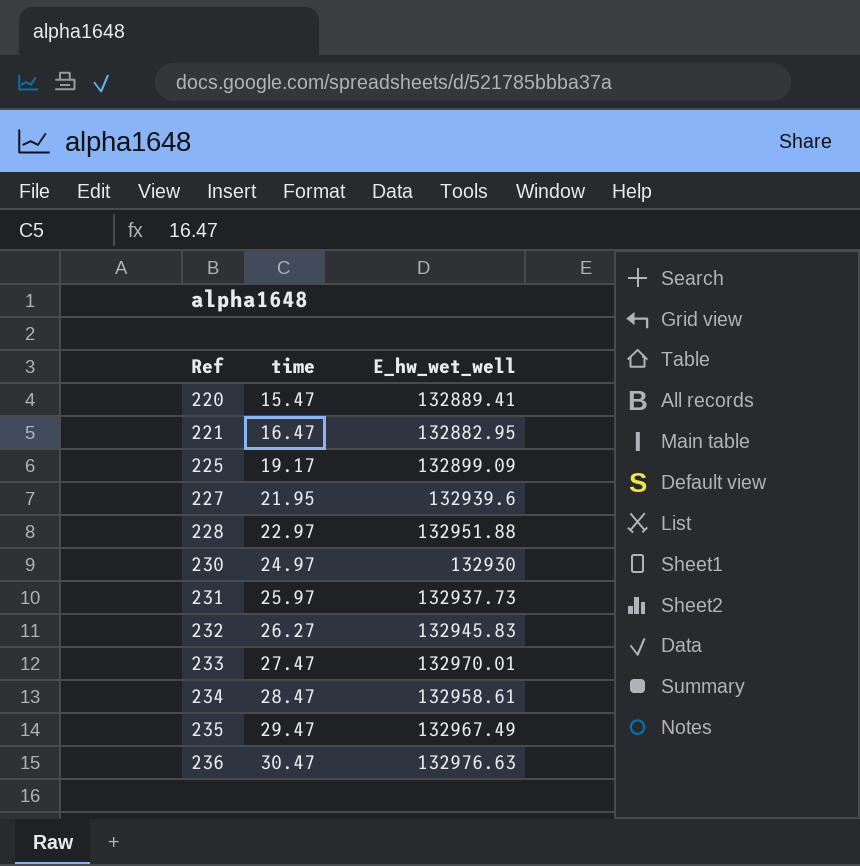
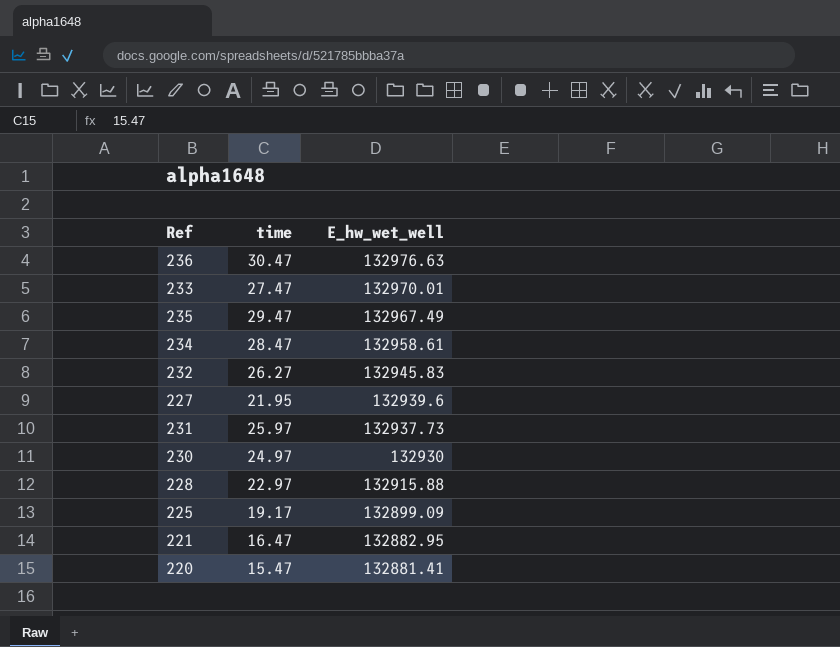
row order: Ref ascending -> E_hw_wet_well descending
228 | E_hw_wet_well: 132951.88 -> 132915.88
220 | E_hw_wet_well: 132889.41 -> 132881.41

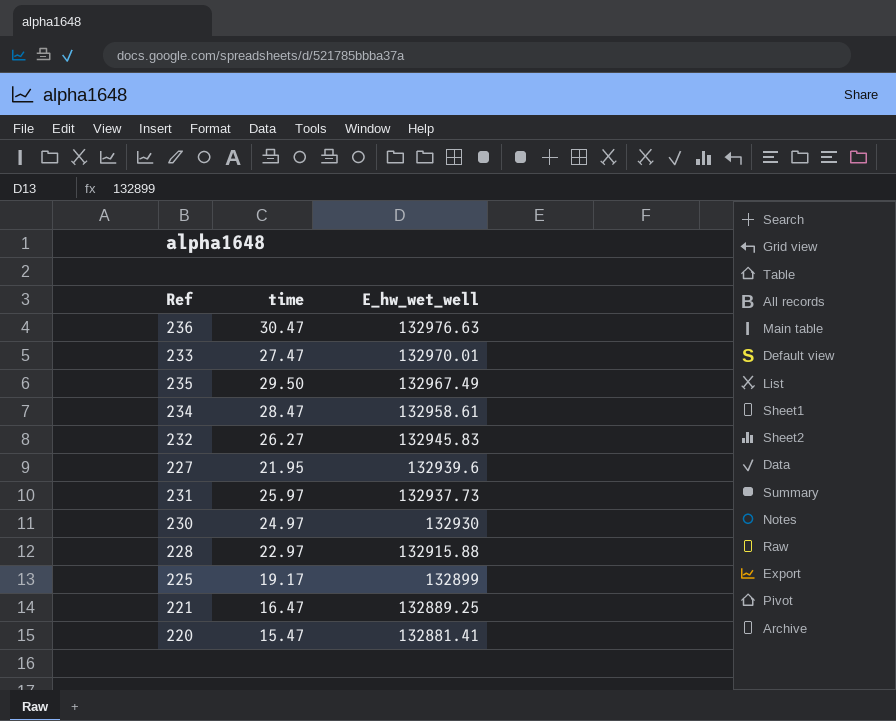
235 | time: 29.47 -> 29.50
225 | E_hw_wet_well: 132899.09 -> 132899
221 | E_hw_wet_well: 132882.95 -> 132889.25

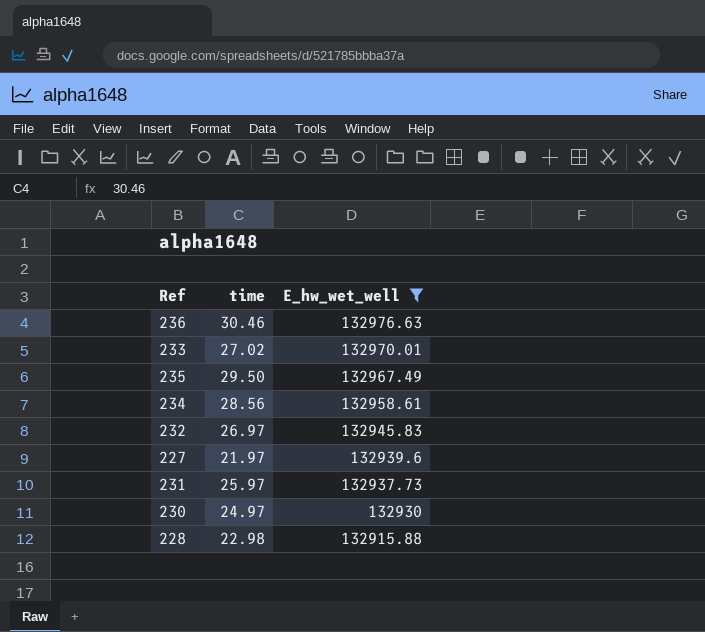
filter: none -> E_hw_wet_well >= 132915.88
236 | time: 30.47 -> 30.46
233 | time: 27.47 -> 27.02
234 | time: 28.47 -> 28.56
232 | time: 26.27 -> 26.97
227 | time: 21.95 -> 21.97
228 | time: 22.97 -> 22.98

